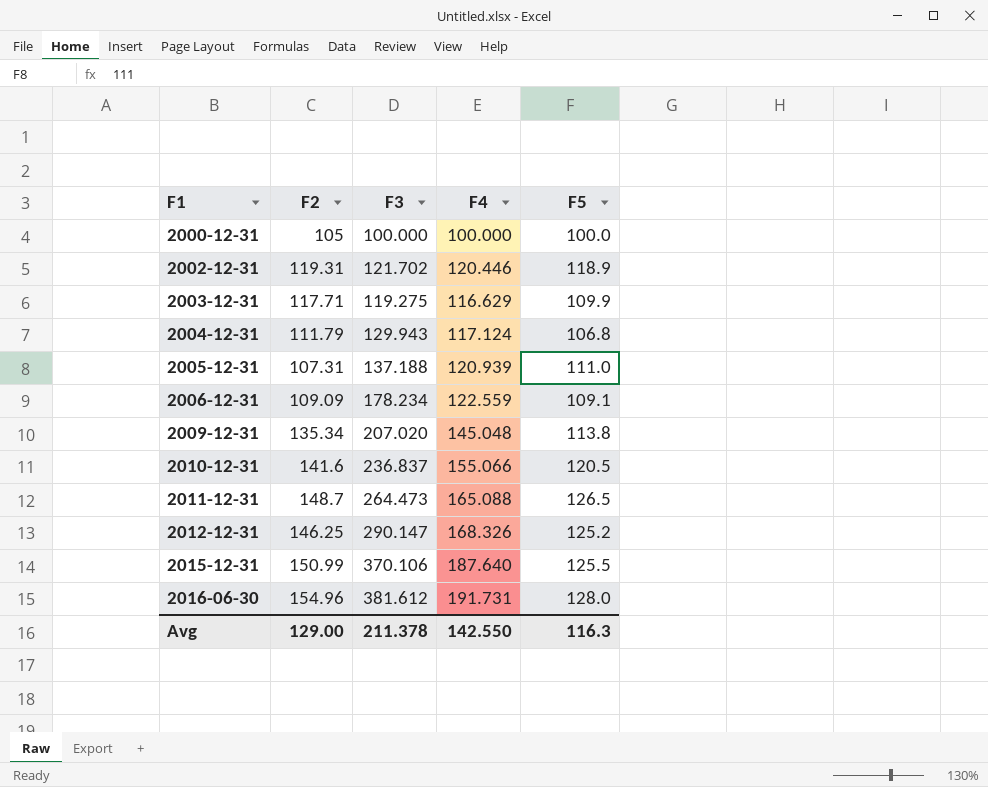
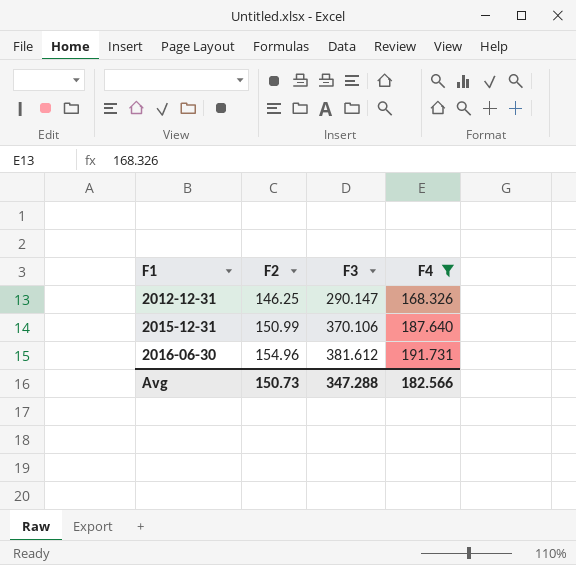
filter: none -> F4 >= 168.326
column F5 | position: 5 -> none
Avg | F2: 129.00 -> 150.73
Avg | F3: 211.378 -> 347.288
Avg | F4: 142.550 -> 182.566

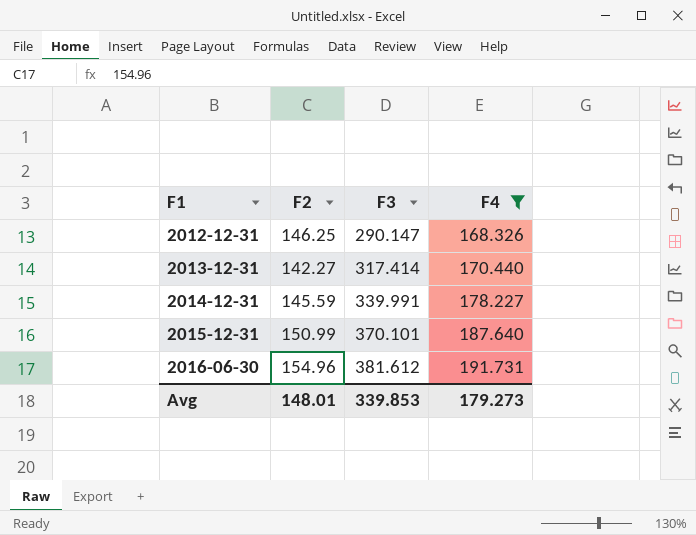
row 2013-12-31: none -> 142.27 | 317.414 | 170.440
row 2014-12-31: none -> 145.59 | 339.991 | 178.227
2015-12-31 | F3: 370.106 -> 370.101
Avg | F2: 150.73 -> 148.01
Avg | F3: 347.288 -> 339.853
Avg | F4: 182.566 -> 179.273

